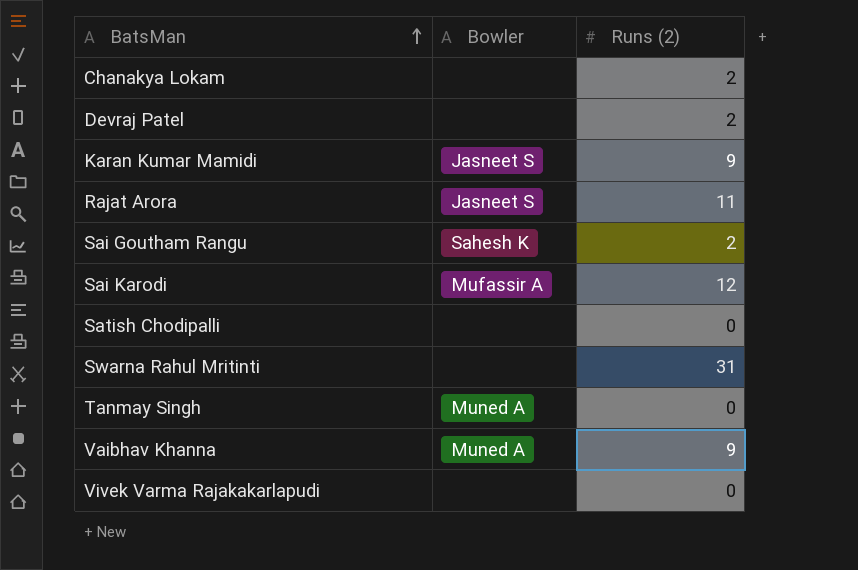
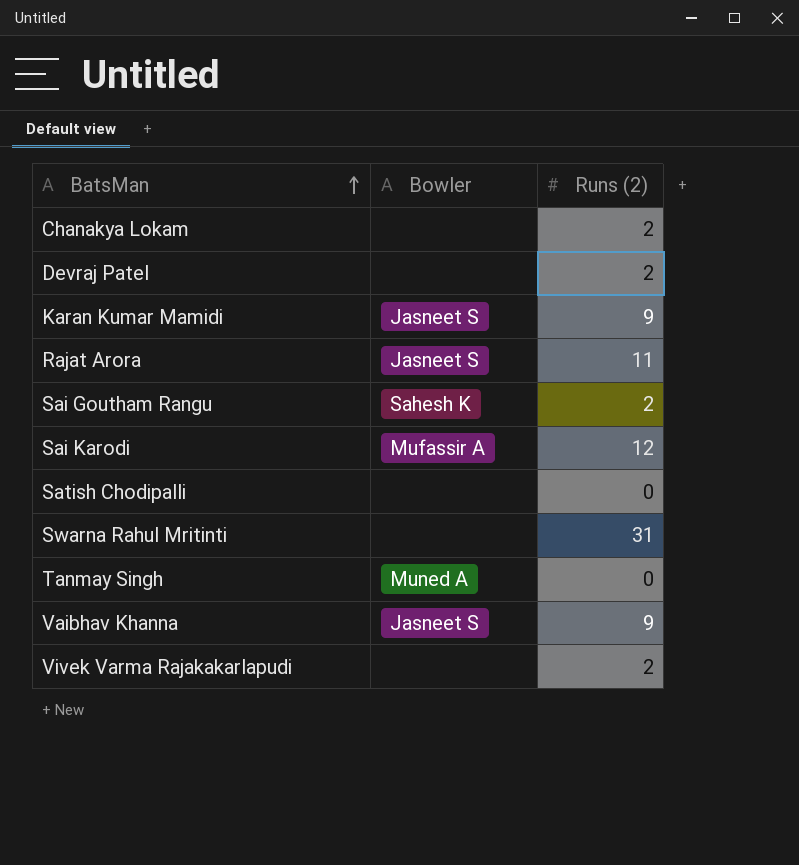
Vaibhav Khanna | Bowler: Muned A -> Jasneet S
Vivek Varma Rajakakarlapudi | Runs (2): 0 -> 2

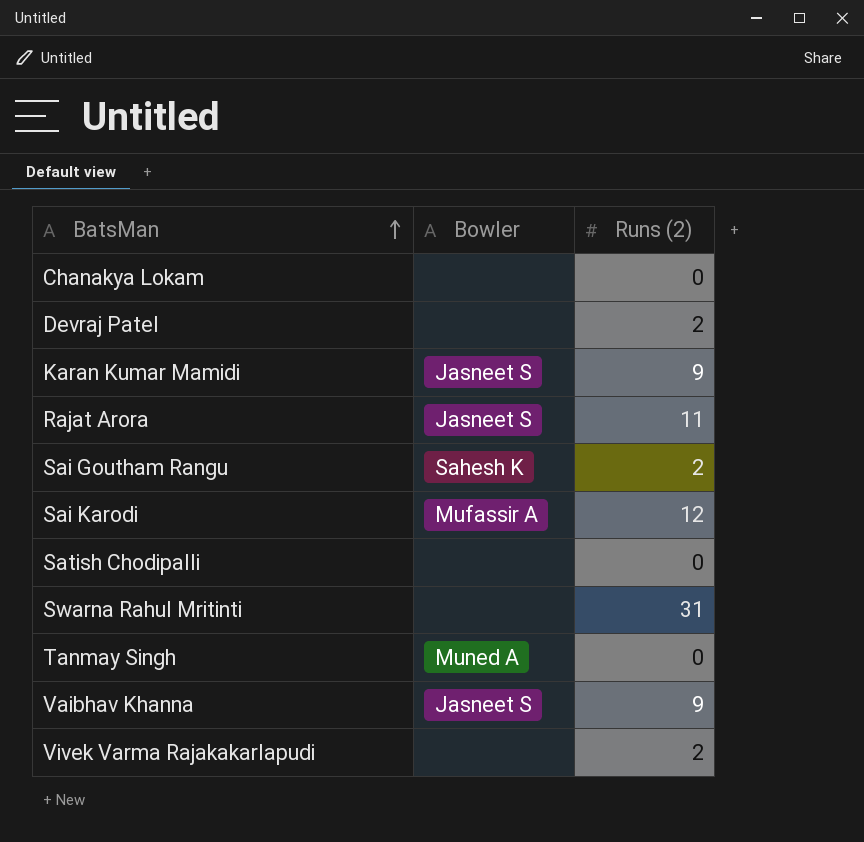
Chanakya Lokam | Runs (2): 2 -> 0

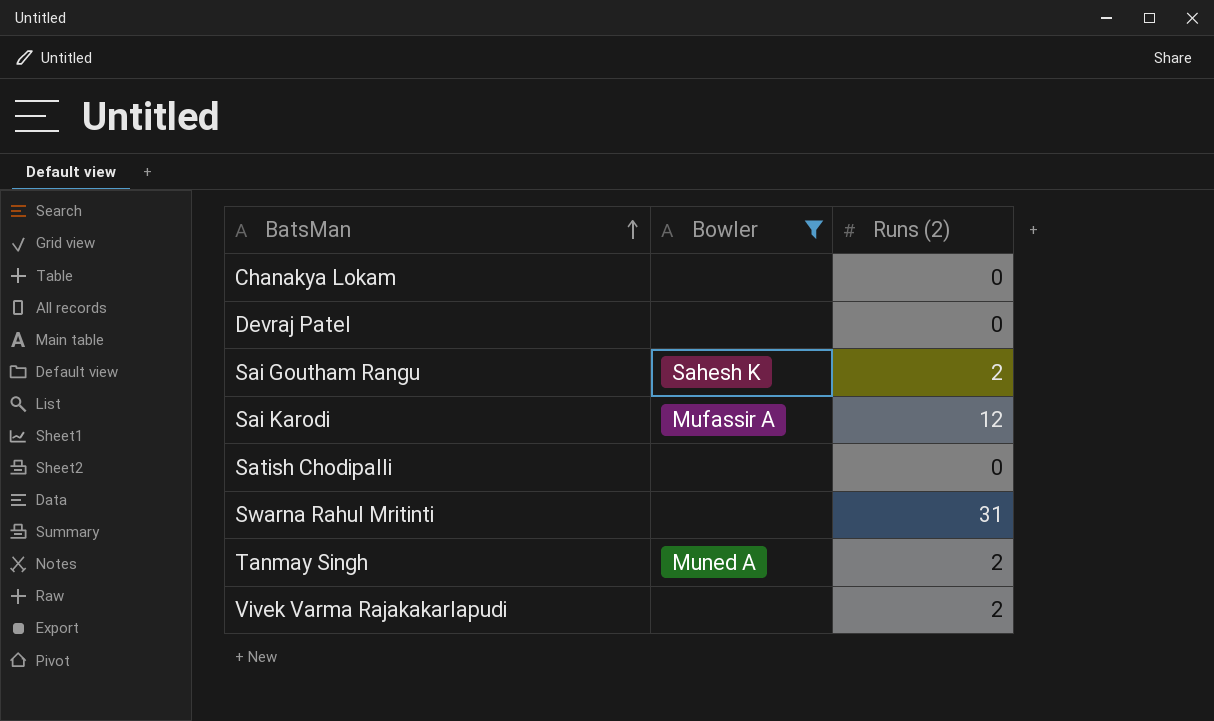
filter: none -> Bowler != Jasneet S
Devraj Patel | Runs (2): 2 -> 0
Tanmay Singh | Runs (2): 0 -> 2

